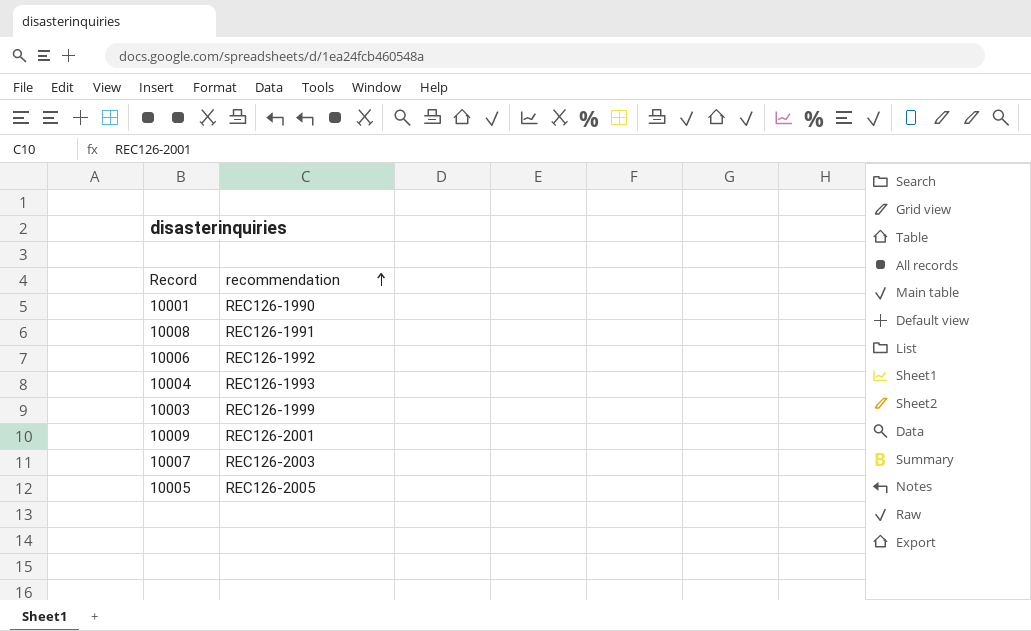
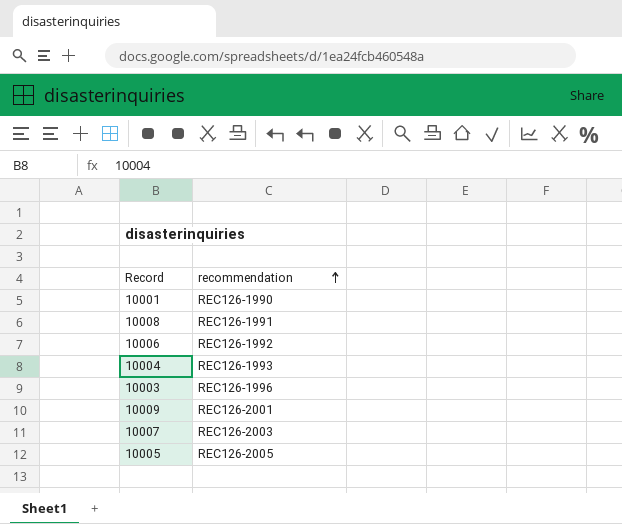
10003 | recommendation: REC126-1999 -> REC126-1996

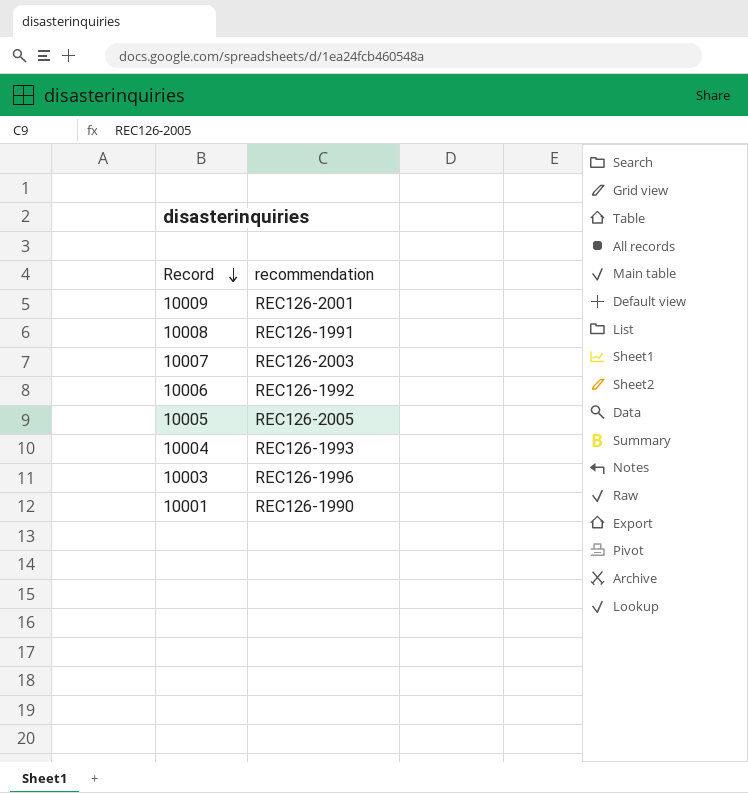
row order: recommendation ascending -> Record descending

